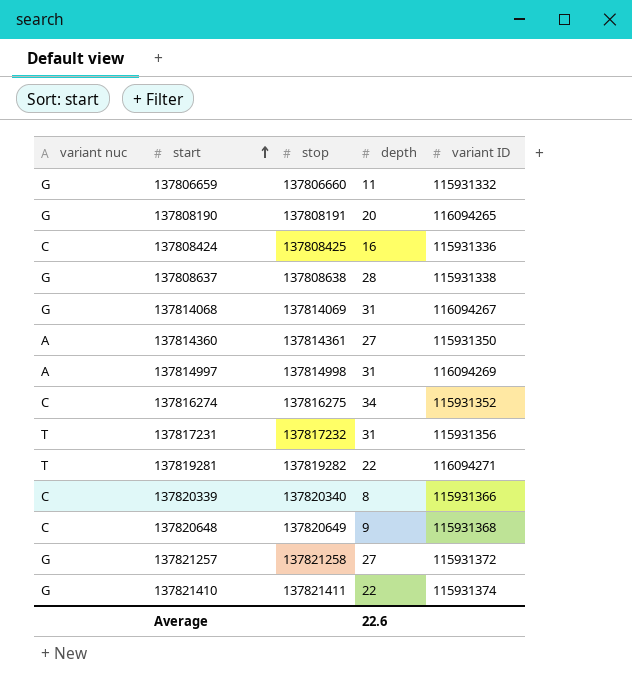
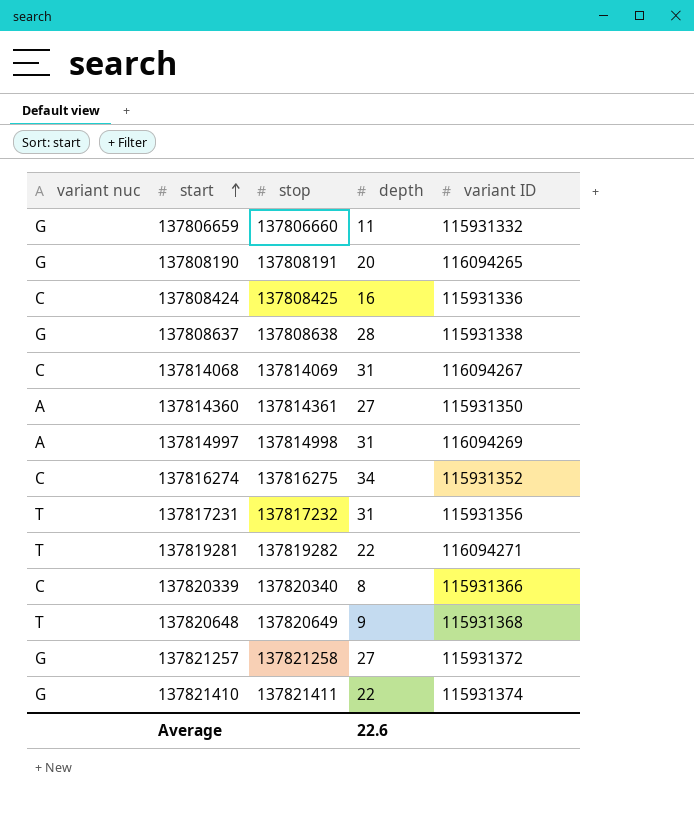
137814068 | variant nuc: G -> C
137820648 | variant nuc: C -> T

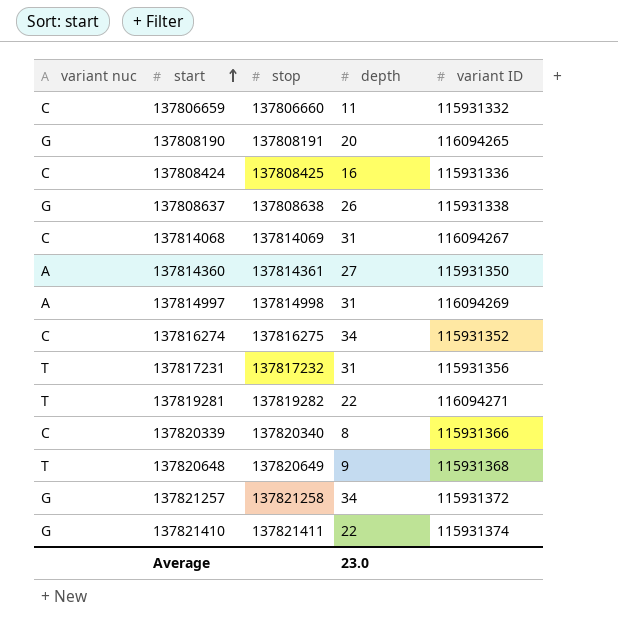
137806659 | variant nuc: G -> C
137808637 | depth: 28 -> 26
137821257 | depth: 27 -> 34
Average | depth: 22.6 -> 23.0

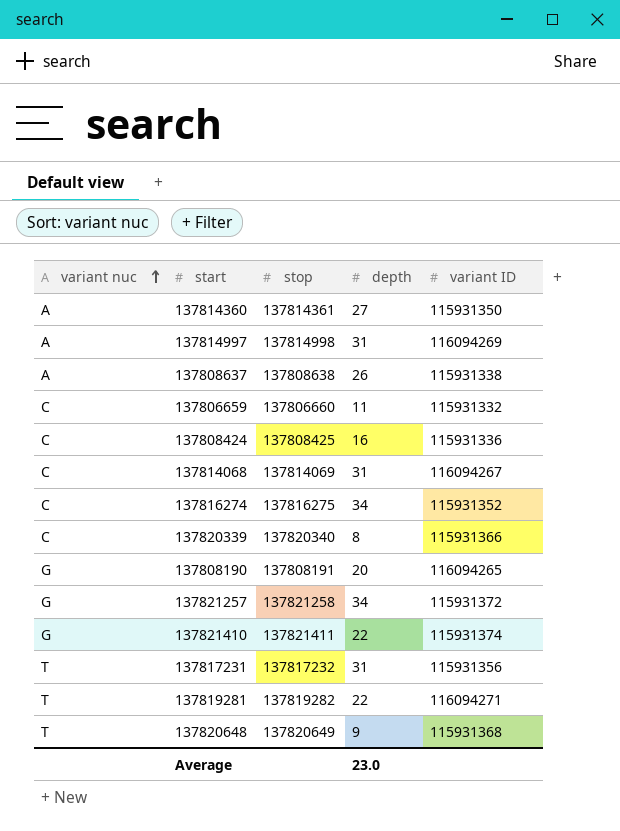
row order: start ascending -> variant nuc ascending
137808637 | variant nuc: G -> A

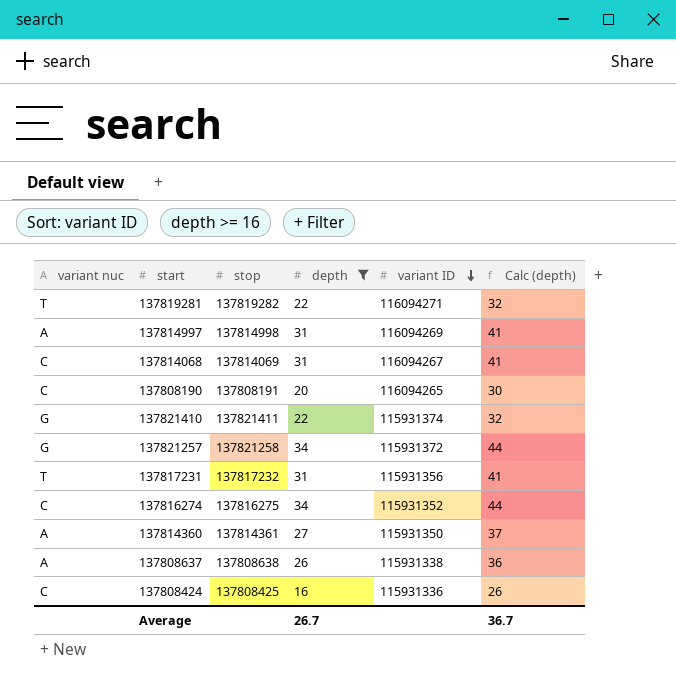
filter: none -> depth >= 16
row order: variant nuc ascending -> variant ID descending
column Calc (depth) | formula: none -> [depth] + 10
137808190 | variant nuc: G -> C
Average | depth: 23.0 -> 26.7

